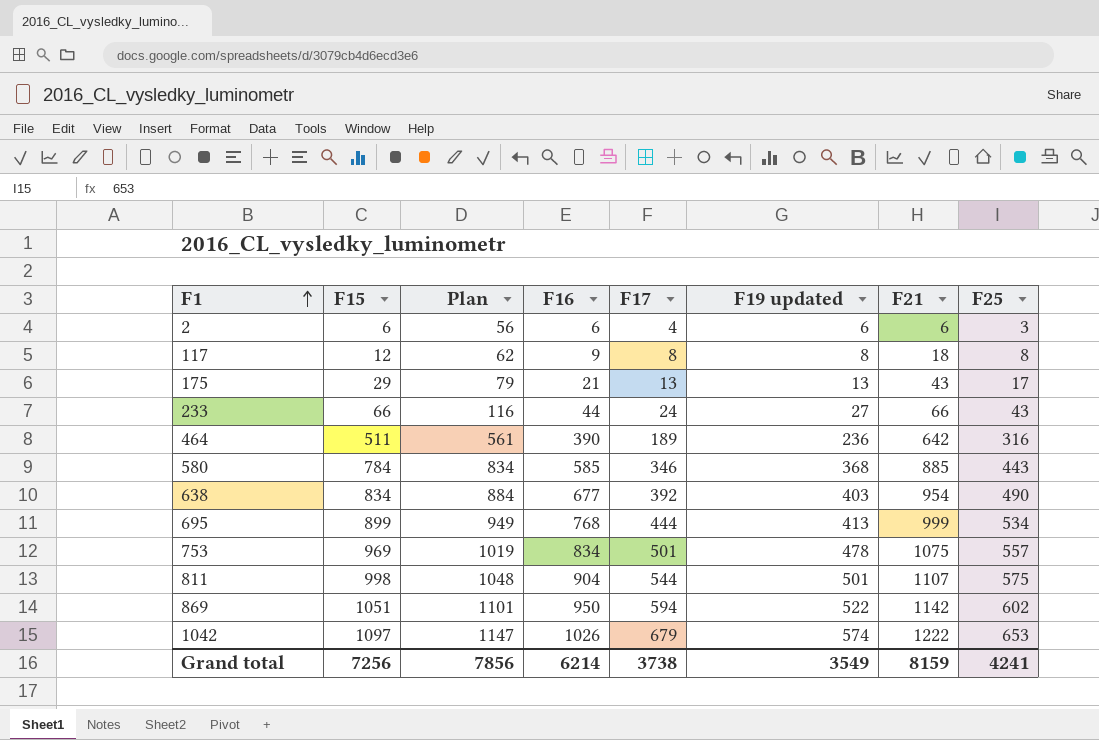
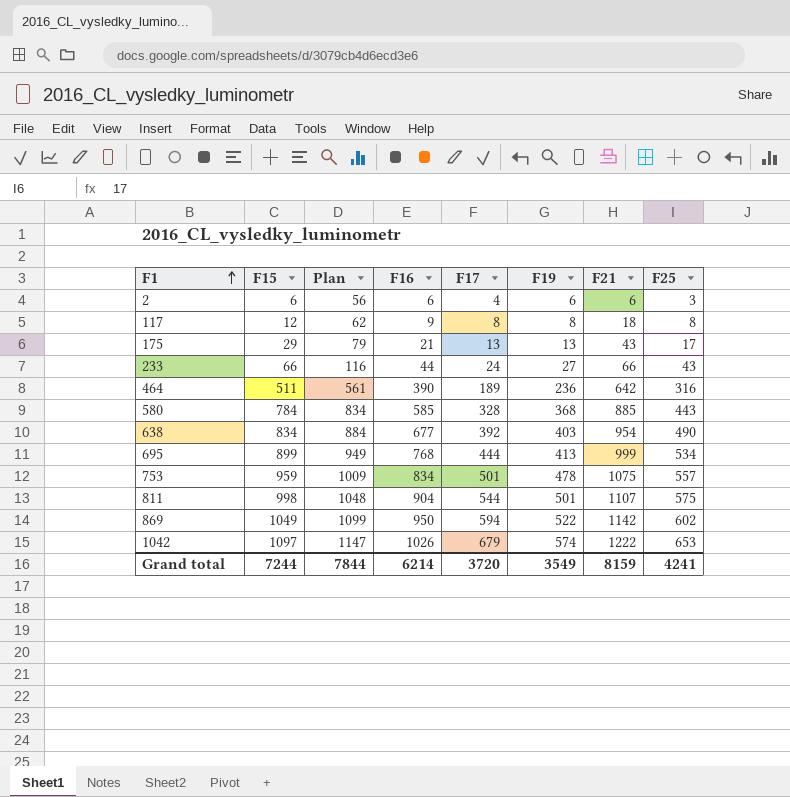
column name: F19 updated -> F19
580 | F17: 346 -> 328
753 | F15: 969 -> 959
753 | Plan: 1019 -> 1009
869 | F15: 1051 -> 1049
869 | Plan: 1101 -> 1099
Grand total | F15: 7256 -> 7244
Grand total | Plan: 7856 -> 7844
Grand total | F17: 3738 -> 3720

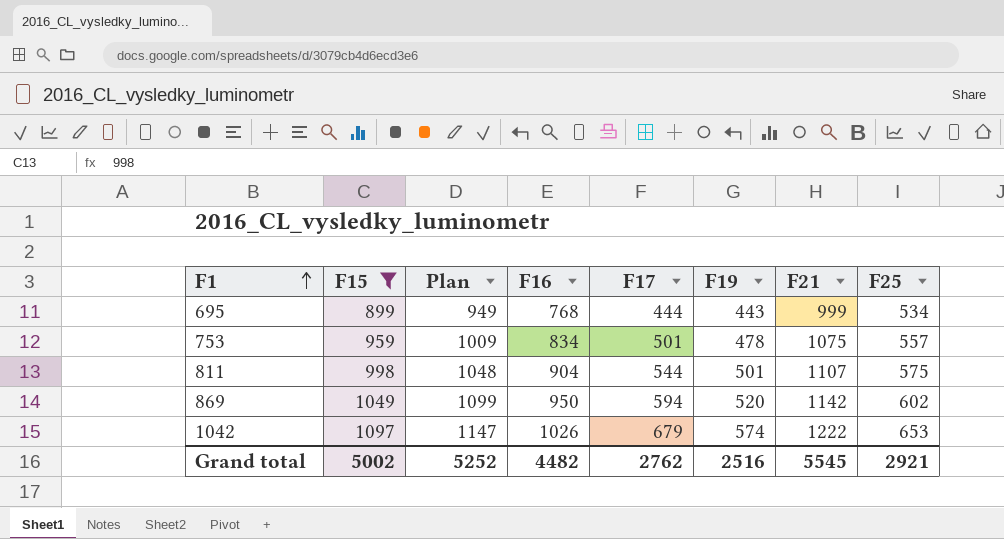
filter: none -> F15 >= 899
695 | F19: 413 -> 443
869 | F19: 522 -> 520
Grand total | F15: 7244 -> 5002
Grand total | Plan: 7844 -> 5252
Grand total | F16: 6214 -> 4482
Grand total | F17: 3720 -> 2762
Grand total | F19: 3549 -> 2516
Grand total | F21: 8159 -> 5545
Grand total | F25: 4241 -> 2921

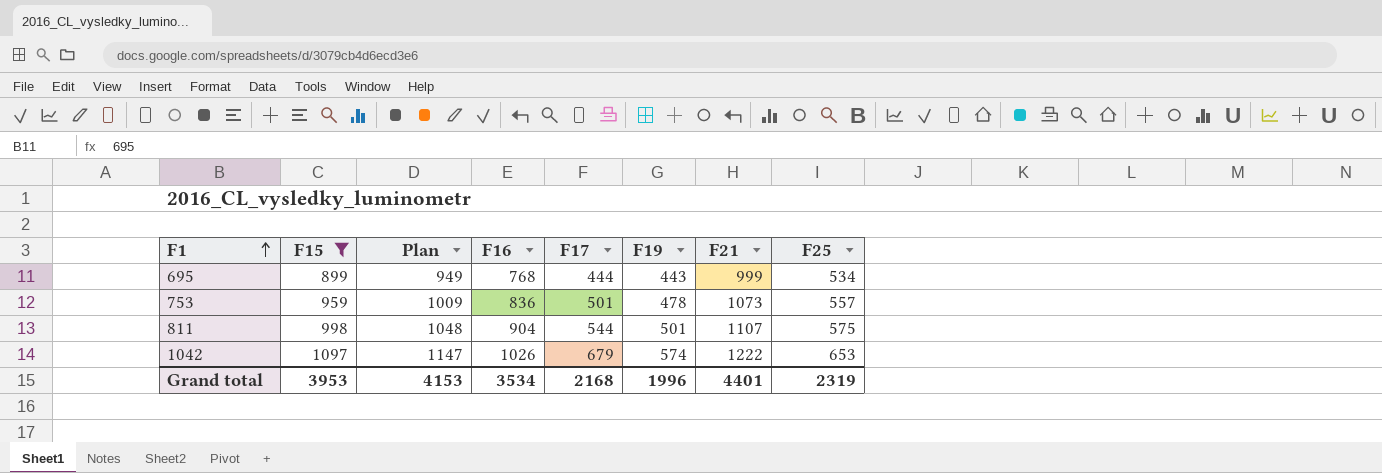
row 869: 1049 | 1099 | 950 | 594 | 520 | 1142 | 602 -> none
753 | F16: 834 -> 836
753 | F21: 1075 -> 1073
Grand total | F15: 5002 -> 3953
Grand total | Plan: 5252 -> 4153
Grand total | F16: 4482 -> 3534
Grand total | F17: 2762 -> 2168
Grand total | F19: 2516 -> 1996
Grand total | F21: 5545 -> 4401
Grand total | F25: 2921 -> 2319

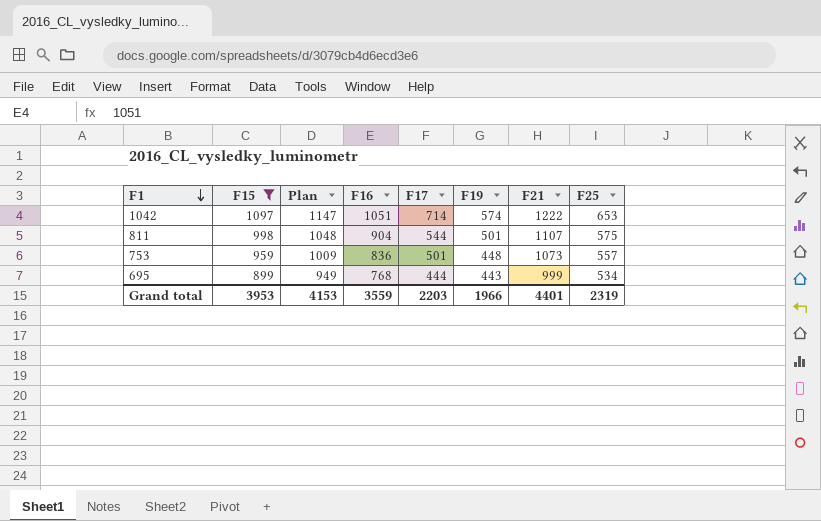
row order: F1 ascending -> F1 descending
1042 | F16: 1026 -> 1051
1042 | F17: 679 -> 714
753 | F19: 478 -> 448
Grand total | F16: 3534 -> 3559
Grand total | F17: 2168 -> 2203
Grand total | F19: 1996 -> 1966

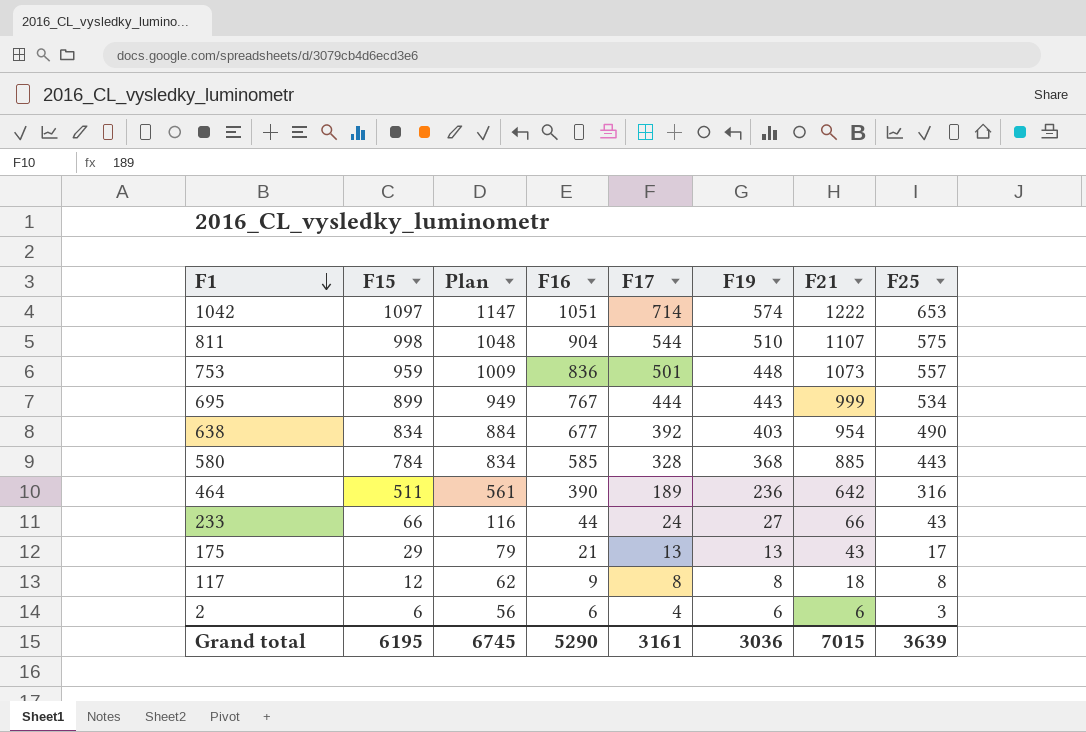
filter: F15 >= 899 -> none
811 | F19: 501 -> 510
695 | F16: 768 -> 767
Grand total | F15: 3953 -> 6195
Grand total | Plan: 4153 -> 6745
Grand total | F16: 3559 -> 5290
Grand total | F17: 2203 -> 3161
Grand total | F19: 1966 -> 3036
Grand total | F21: 4401 -> 7015
Grand total | F25: 2319 -> 3639

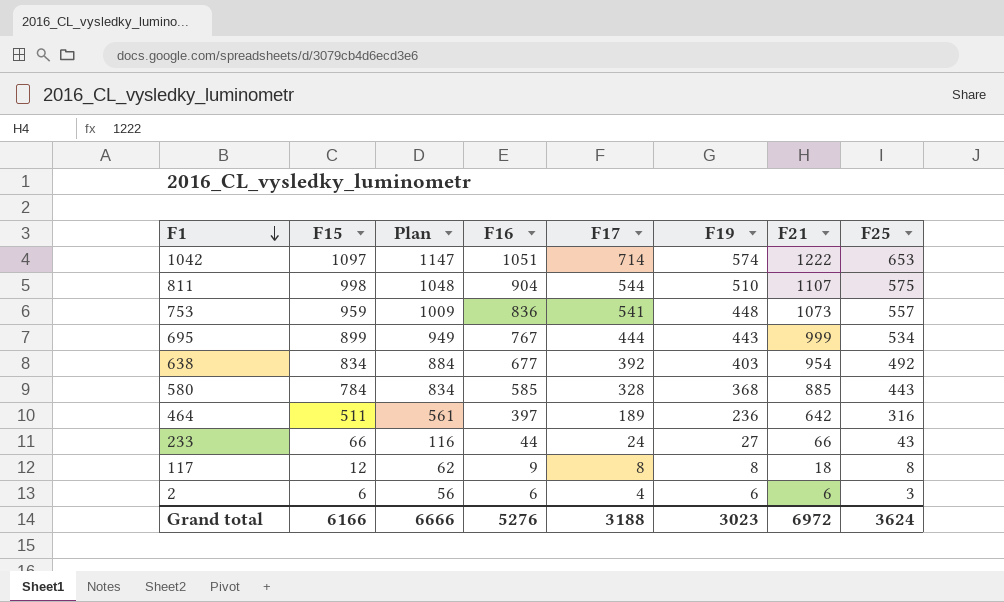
row 175: 29 | 79 | 21 | 13 | 13 | 43 | 17 -> none
753 | F17: 501 -> 541
638 | F25: 490 -> 492
464 | F16: 390 -> 397
Grand total | F15: 6195 -> 6166
Grand total | Plan: 6745 -> 6666
Grand total | F16: 5290 -> 5276
Grand total | F17: 3161 -> 3188
Grand total | F19: 3036 -> 3023
Grand total | F21: 7015 -> 6972
Grand total | F25: 3639 -> 3624

